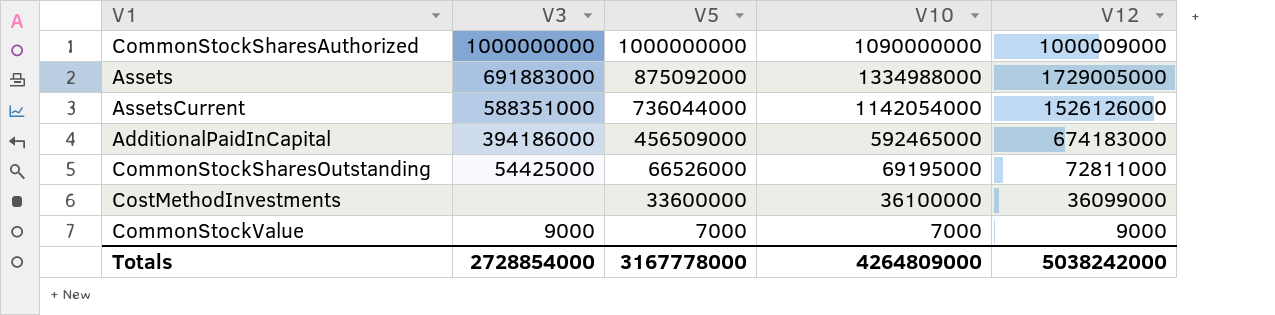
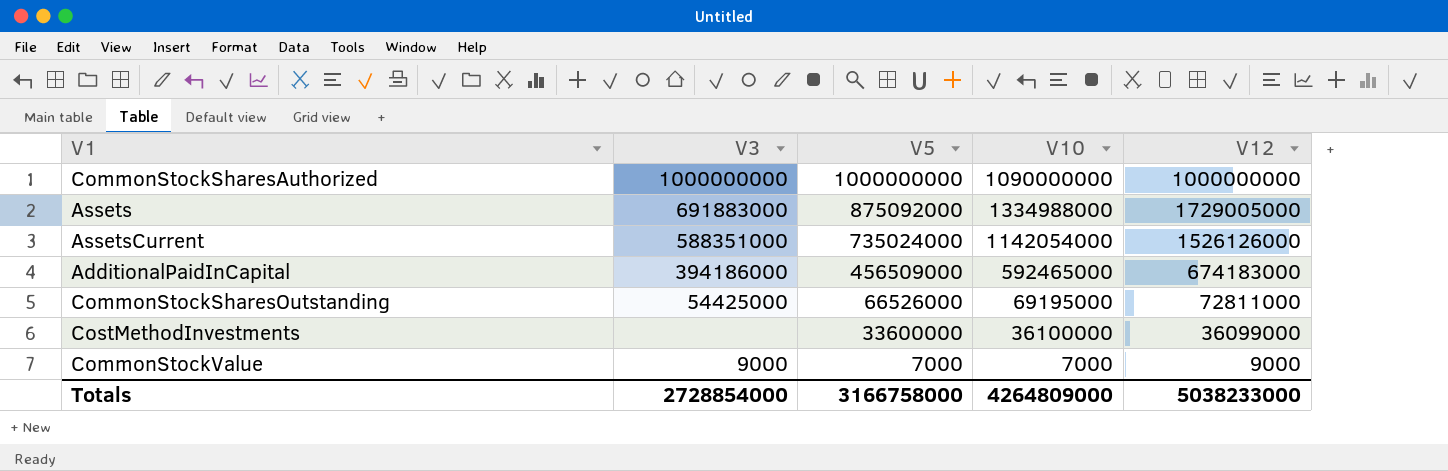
CommonStockSharesAuthorized | V12: 1000009000 -> 1000000000
AssetsCurrent | V5: 736044000 -> 735024000
Totals | V5: 3167778000 -> 3166758000
Totals | V12: 5038242000 -> 5038233000

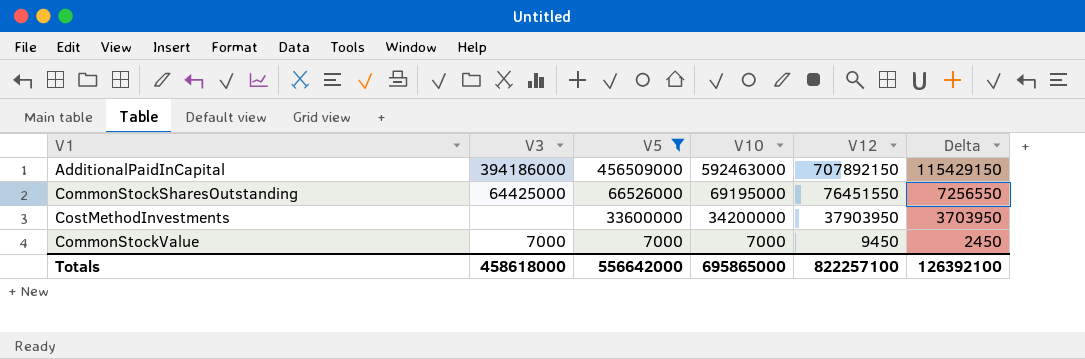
filter: none -> V5 <= 456509000
column Delta | formula: none -> [V12] - [V10]
AdditionalPaidInCapital | V10: 592465000 -> 592463000
AdditionalPaidInCapital | V12: 674183000 -> 707892150
CommonStockSharesOutstanding | V3: 54425000 -> 64425000
CommonStockSharesOutstanding | V12: 72811000 -> 76451550
CostMethodInvestments | V10: 36100000 -> 34200000
CostMethodInvestments | V12: 36099000 -> 37903950
CommonStockValue | V3: 9000 -> 7000
CommonStockValue | V12: 9000 -> 9450
Totals | V3: 2728854000 -> 458618000
Totals | V5: 3166758000 -> 556642000
Totals | V10: 4264809000 -> 695865000
Totals | V12: 5038233000 -> 822257100

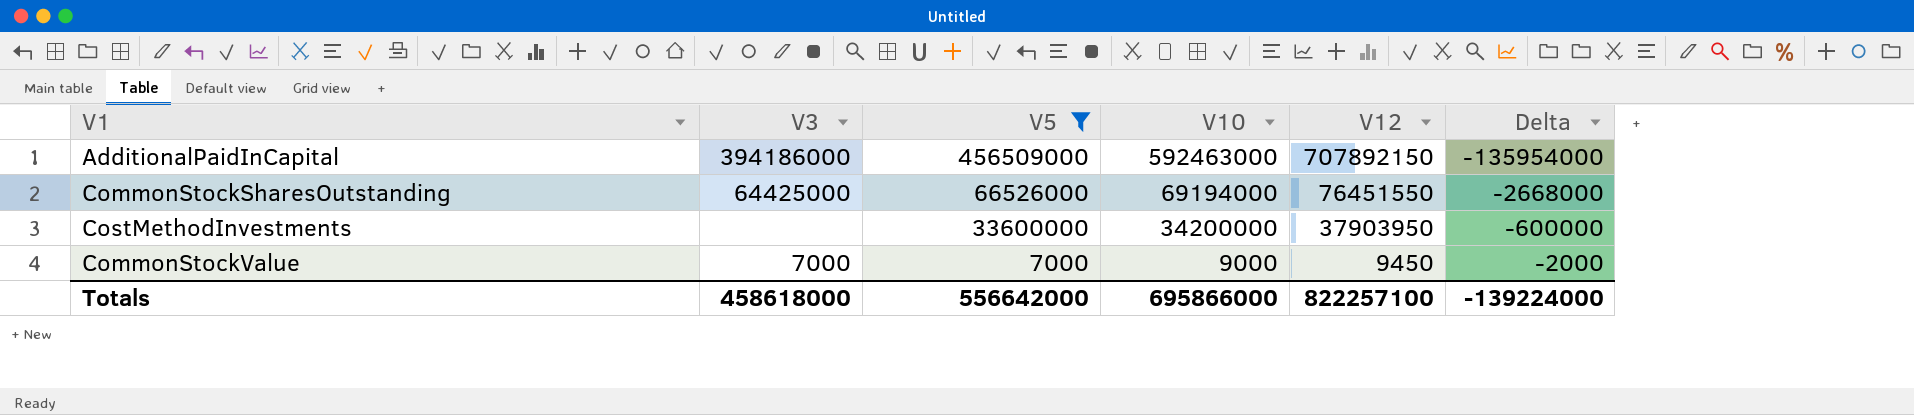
column Delta | formula: [V12] - [V10] -> [V5] - [V10]
CommonStockSharesOutstanding | V10: 69195000 -> 69194000
CommonStockValue | V10: 7000 -> 9000
Totals | V10: 695865000 -> 695866000
Totals | Delta: 126392100 -> -139224000

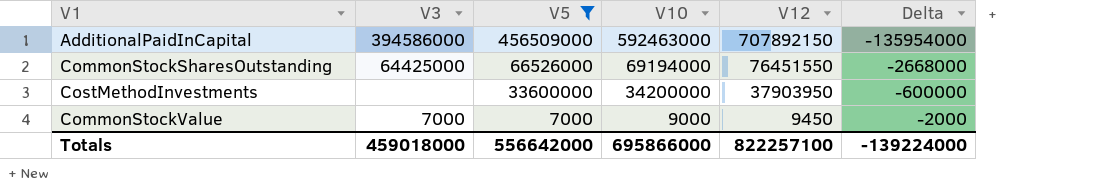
AdditionalPaidInCapital | V3: 394186000 -> 394586000
Totals | V3: 458618000 -> 459018000

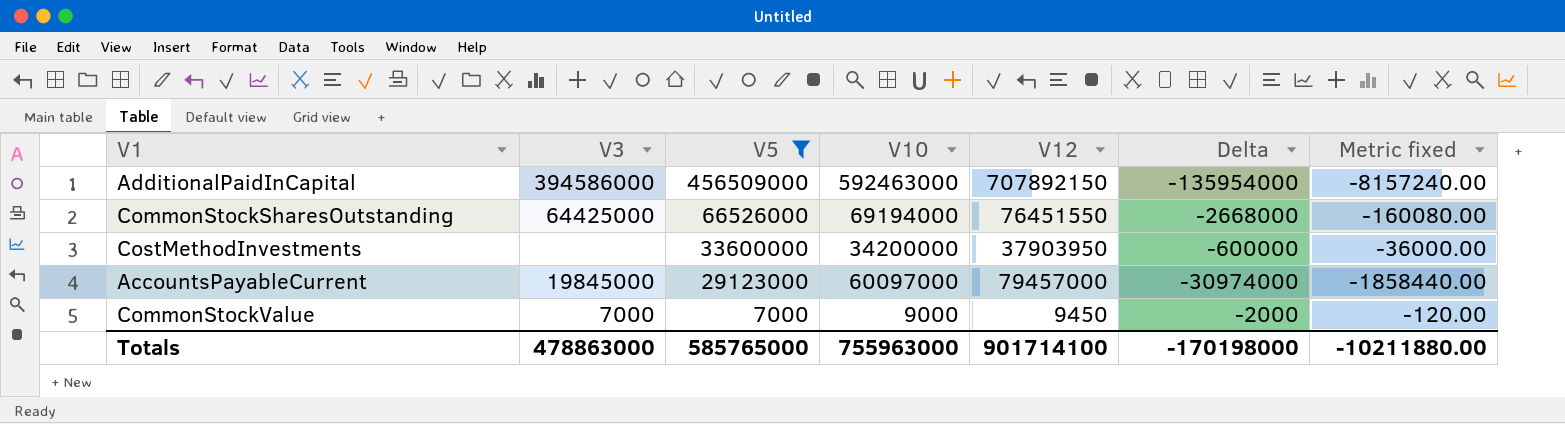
column Metric fixed | formula: none -> [Delta] * 0.06
row AccountsPayableCurrent: none -> 19845000 | 29123000 | 60097000 | 79457000 | -30974000 | -1858440.00
Totals | V3: 459018000 -> 478863000
Totals | V5: 556642000 -> 585765000
Totals | V10: 695866000 -> 755963000
Totals | V12: 822257100 -> 901714100
Totals | Delta: -139224000 -> -170198000

